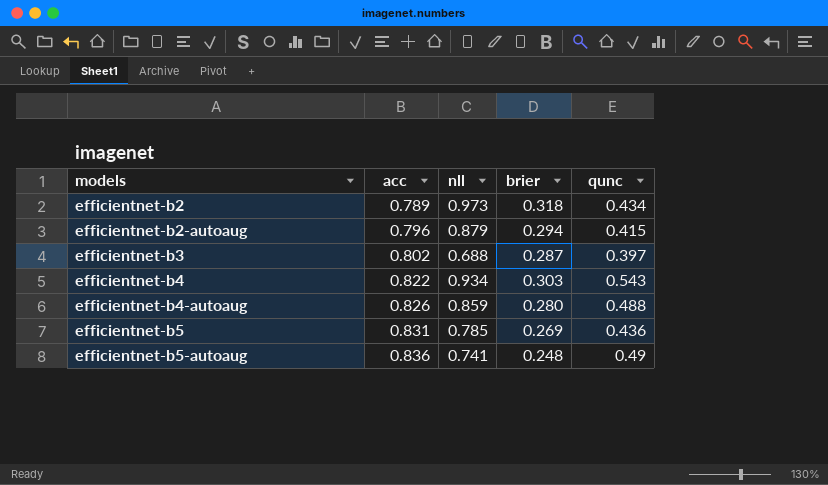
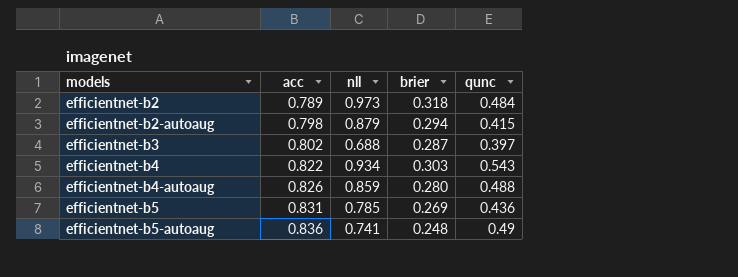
efficientnet-b2 | qunc: 0.434 -> 0.484
efficientnet-b2-autoaug | acc: 0.796 -> 0.798

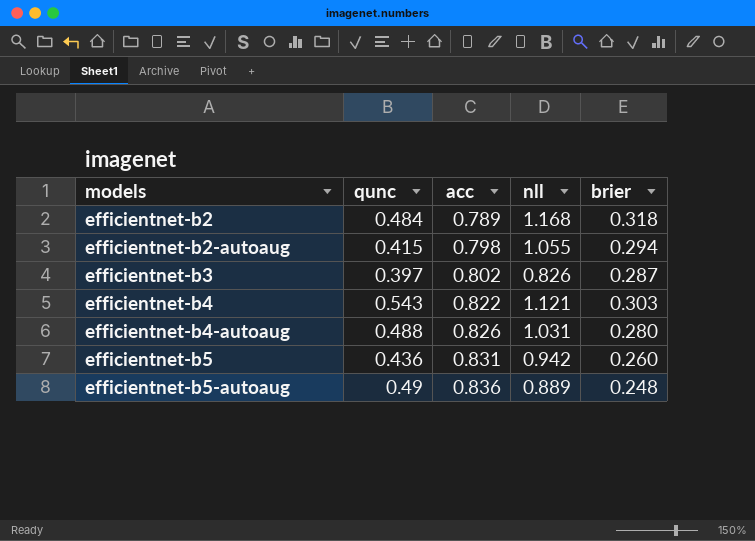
column qunc | position: 5 -> 2
efficientnet-b2 | nll: 0.973 -> 1.168
efficientnet-b2-autoaug | nll: 0.879 -> 1.055
efficientnet-b3 | nll: 0.688 -> 0.826
efficientnet-b4 | nll: 0.934 -> 1.121
efficientnet-b4-autoaug | nll: 0.859 -> 1.031
efficientnet-b5 | nll: 0.785 -> 0.942
efficientnet-b5 | brier: 0.269 -> 0.260
efficientnet-b5-autoaug | nll: 0.741 -> 0.889

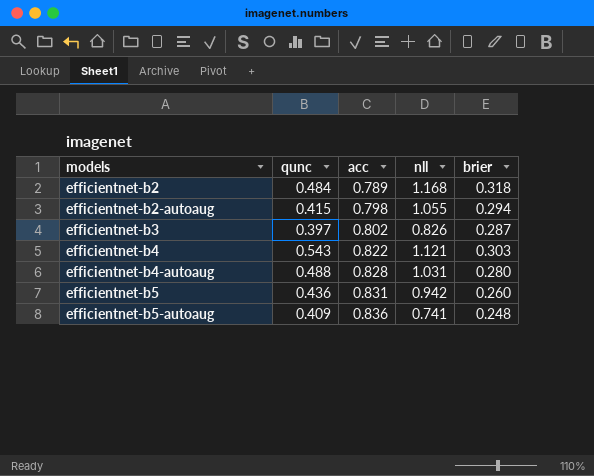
efficientnet-b4-autoaug | acc: 0.826 -> 0.828
efficientnet-b5-autoaug | qunc: 0.49 -> 0.409
efficientnet-b5-autoaug | nll: 0.889 -> 0.741

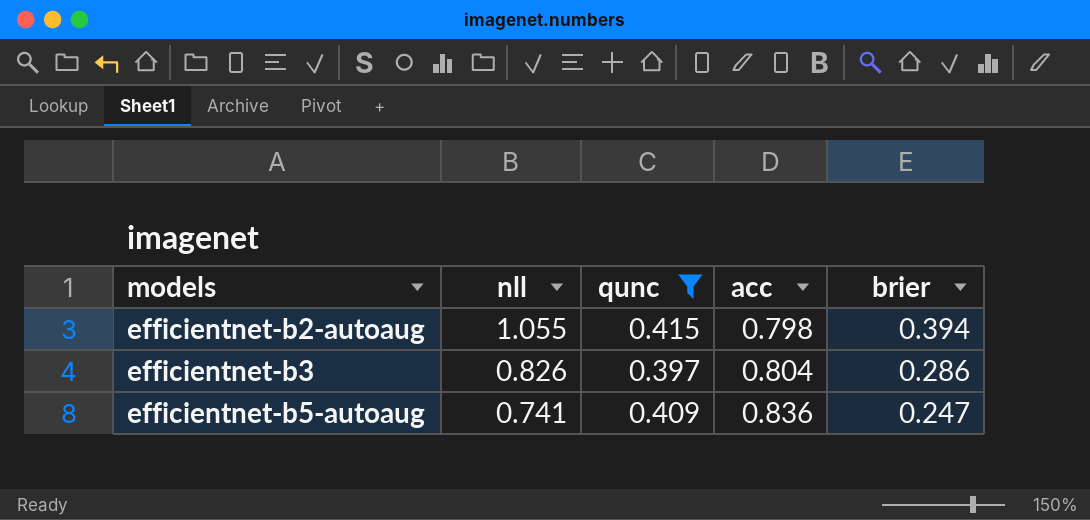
filter: none -> qunc <= 0.415
column nll | position: 4 -> 2
efficientnet-b2-autoaug | brier: 0.294 -> 0.394
efficientnet-b3 | acc: 0.802 -> 0.804
efficientnet-b3 | brier: 0.287 -> 0.286
efficientnet-b5-autoaug | brier: 0.248 -> 0.247

